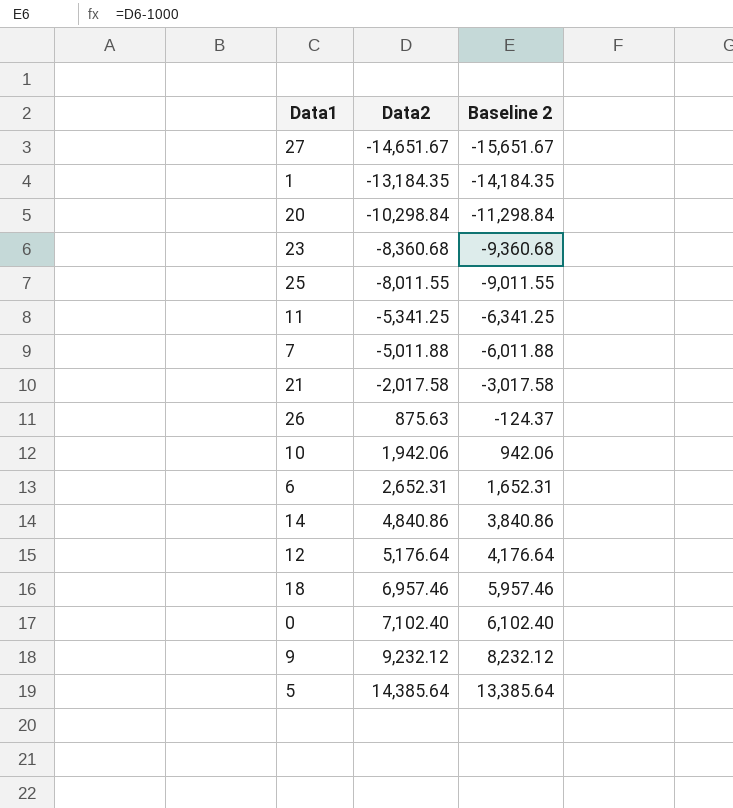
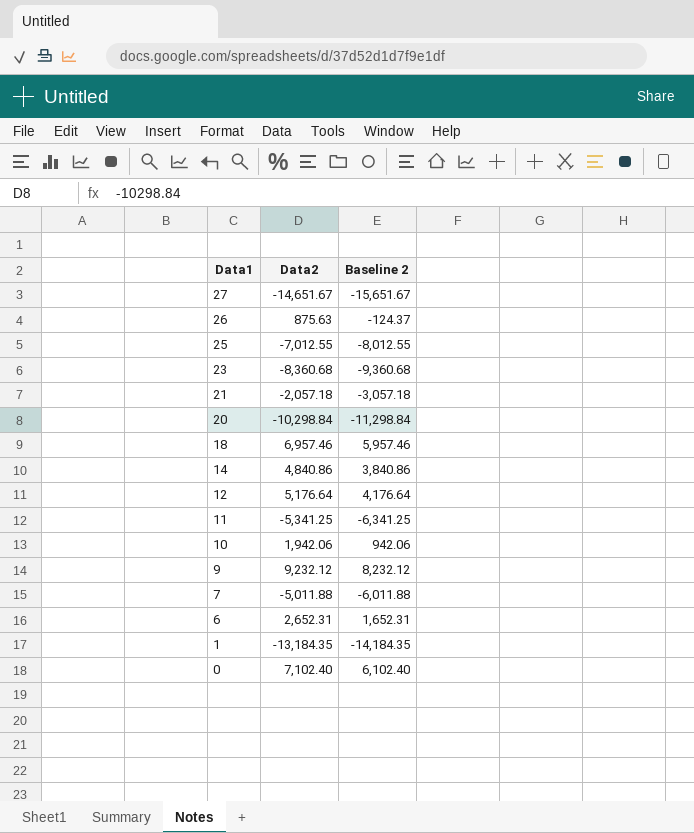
row order: Data2 ascending -> Data1 descending
row 5: 14,385.64 | 13,385.64 -> none
25 | Data2: -8,011.55 -> -7,012.55
25 | Baseline 2: -9,011.55 -> -8,012.55
21 | Data2: -2,017.58 -> -2,057.18
21 | Baseline 2: -3,017.58 -> -3,057.18

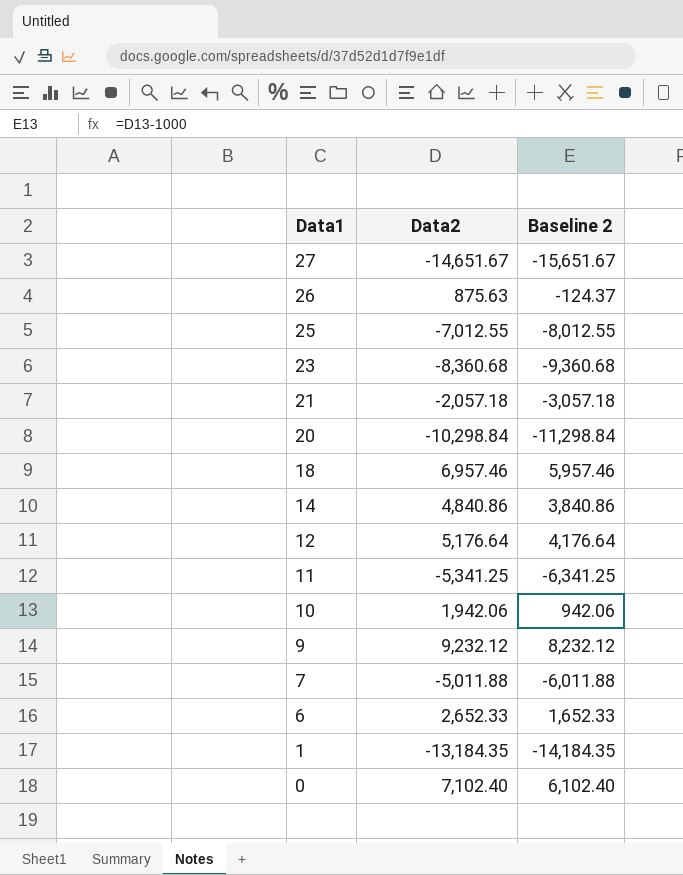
6 | Data2: 2,652.31 -> 2,652.33
6 | Baseline 2: 1,652.31 -> 1,652.33

